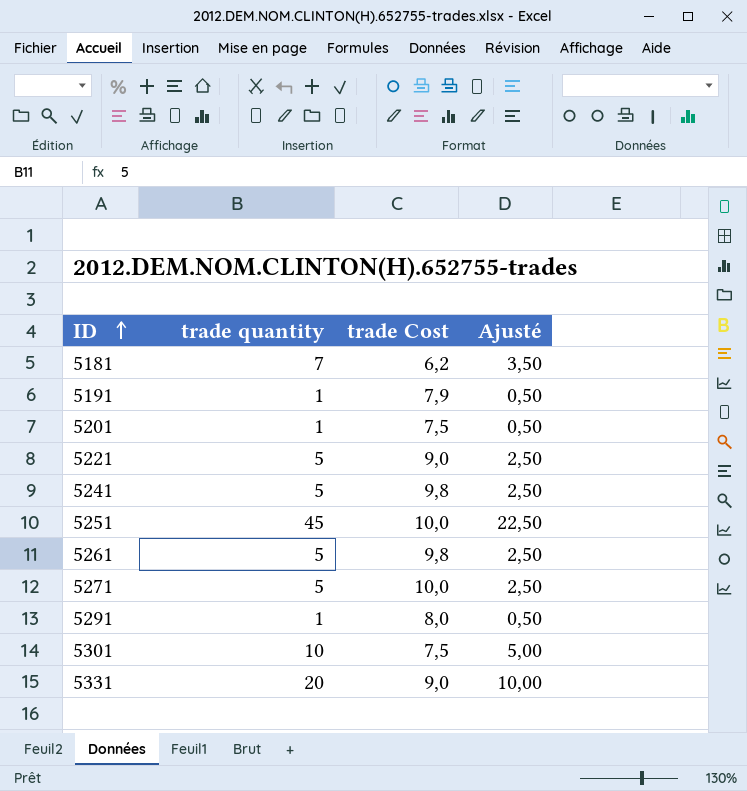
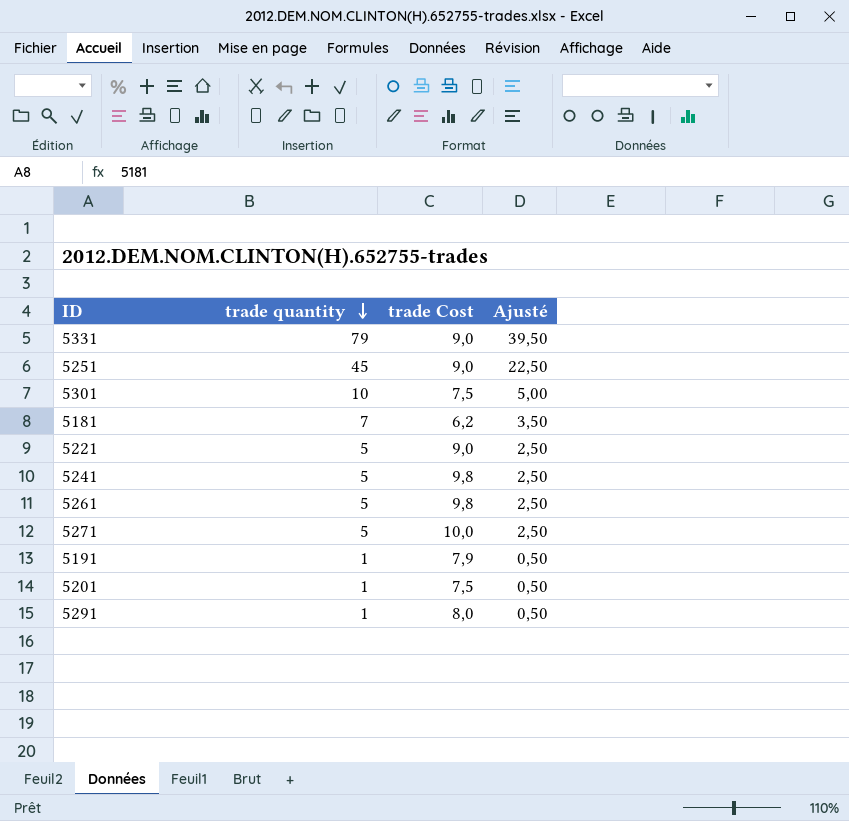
row order: ID ascending -> trade quantity descending
5331 | trade quantity: 20 -> 79
5331 | Ajusté: 10,00 -> 39,50
5251 | trade Cost: 10,0 -> 9,0

